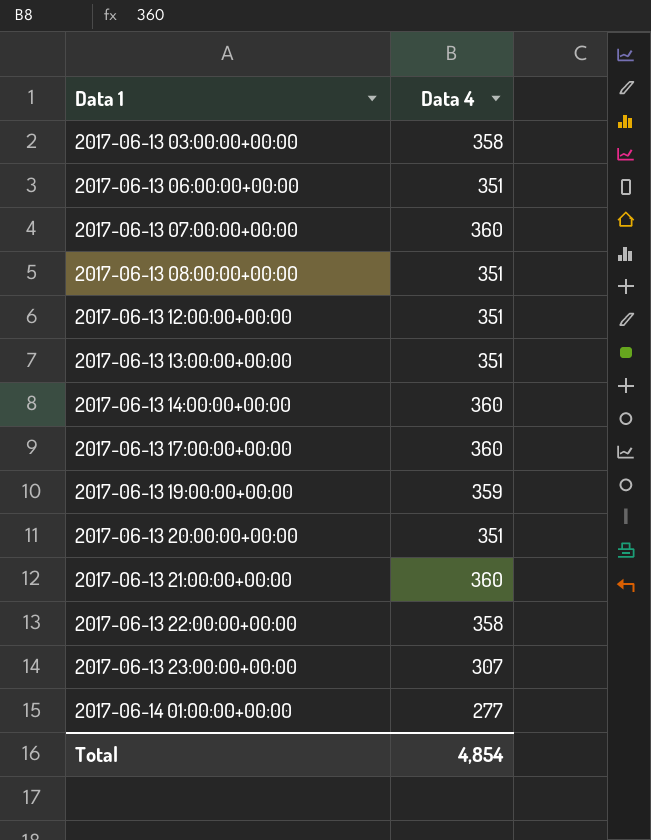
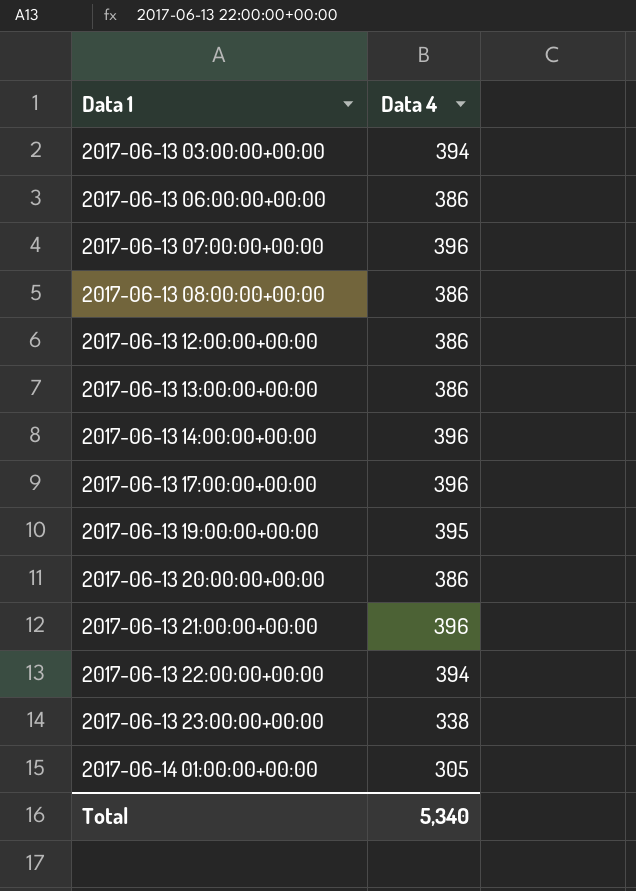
2017-06-13 03:00:00+00:00 | Data 4: 358 -> 394
2017-06-13 06:00:00+00:00 | Data 4: 351 -> 386
2017-06-13 07:00:00+00:00 | Data 4: 360 -> 396
2017-06-13 08:00:00+00:00 | Data 4: 351 -> 386
2017-06-13 12:00:00+00:00 | Data 4: 351 -> 386
2017-06-13 13:00:00+00:00 | Data 4: 351 -> 386
2017-06-13 14:00:00+00:00 | Data 4: 360 -> 396
2017-06-13 17:00:00+00:00 | Data 4: 360 -> 396
2017-06-13 19:00:00+00:00 | Data 4: 359 -> 395
2017-06-13 20:00:00+00:00 | Data 4: 351 -> 386
2017-06-13 21:00:00+00:00 | Data 4: 360 -> 396
2017-06-13 22:00:00+00:00 | Data 4: 358 -> 394
2017-06-13 23:00:00+00:00 | Data 4: 307 -> 338
2017-06-14 01:00:00+00:00 | Data 4: 277 -> 305
Total | Data 4: 4,854 -> 5,340

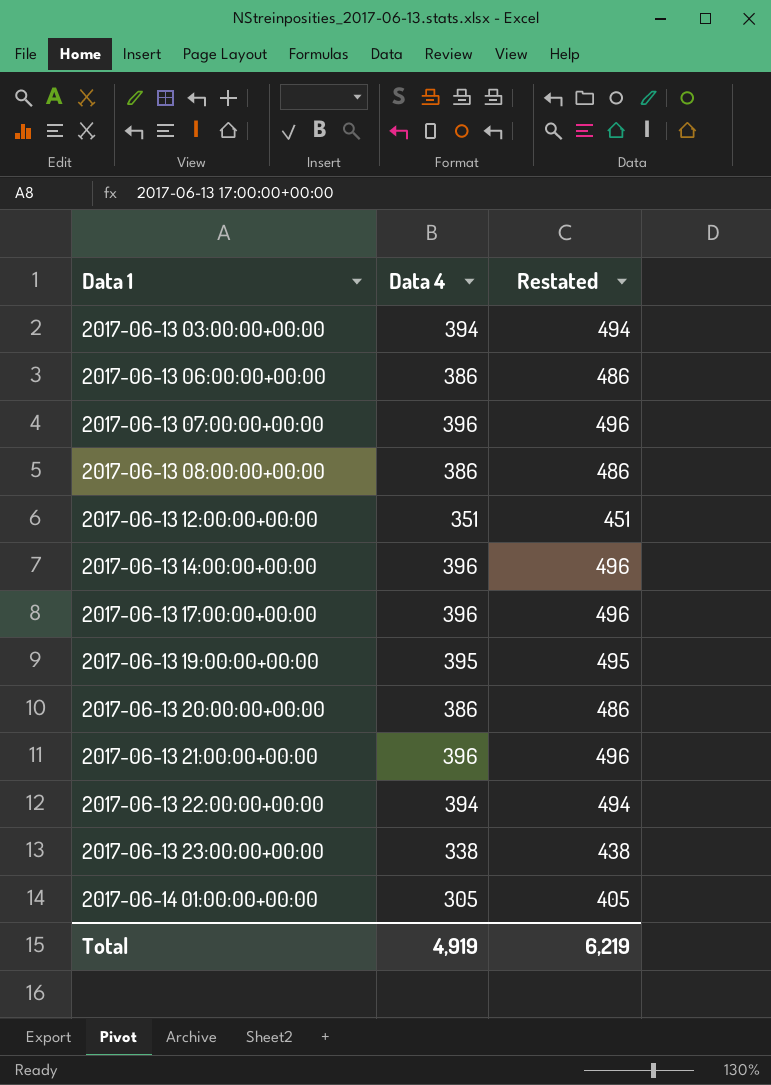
column Restated | formula: none -> [Data 4] + 100
row 2017-06-13 13:00:00+00:00: 386 -> none
2017-06-13 12:00:00+00:00 | Data 4: 386 -> 351
Total | Data 4: 5,340 -> 4,919

